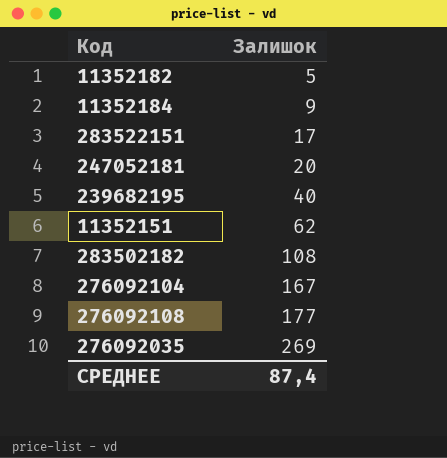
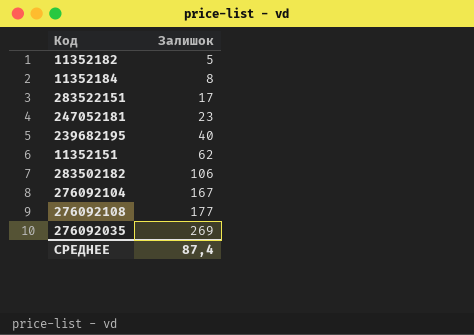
11352184 | Залишок: 9 -> 8
247052181 | Залишок: 20 -> 23
283502182 | Залишок: 108 -> 106

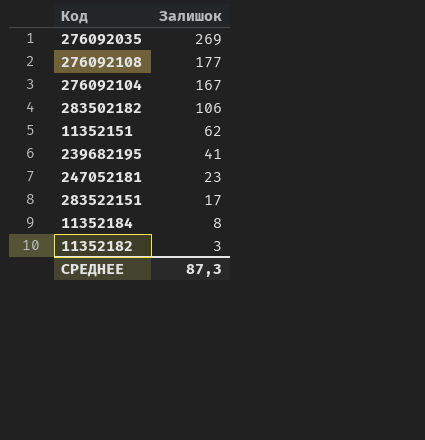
row order: Залишок ascending -> Залишок descending
239682195 | Залишок: 40 -> 41
11352182 | Залишок: 5 -> 3
СРЕДНЕЕ | Залишок: 87,4 -> 87,3

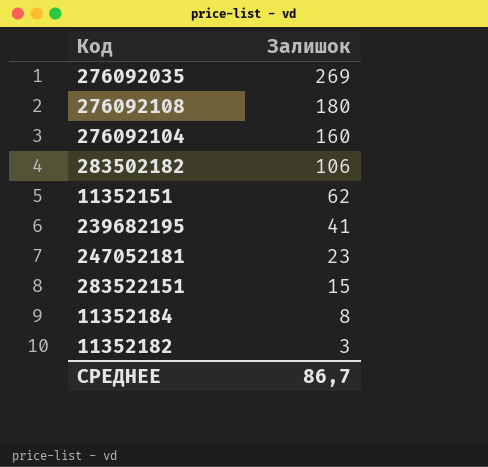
276092108 | Залишок: 177 -> 180
276092104 | Залишок: 167 -> 160
283522151 | Залишок: 17 -> 15
СРЕДНЕЕ | Залишок: 87,3 -> 86,7

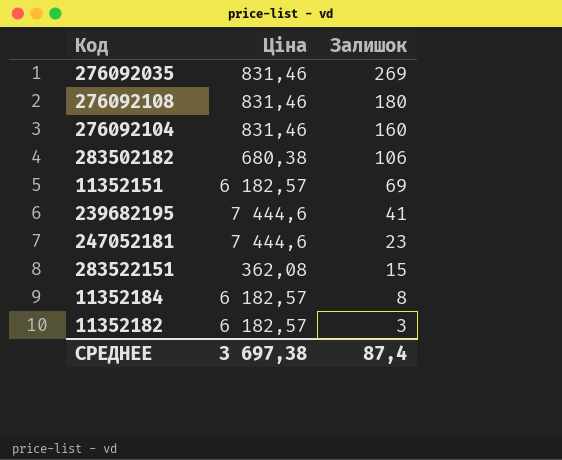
column Ціна | position: none -> 2
11352151 | Залишок: 62 -> 69
СРЕДНЕЕ | Залишок: 86,7 -> 87,4

